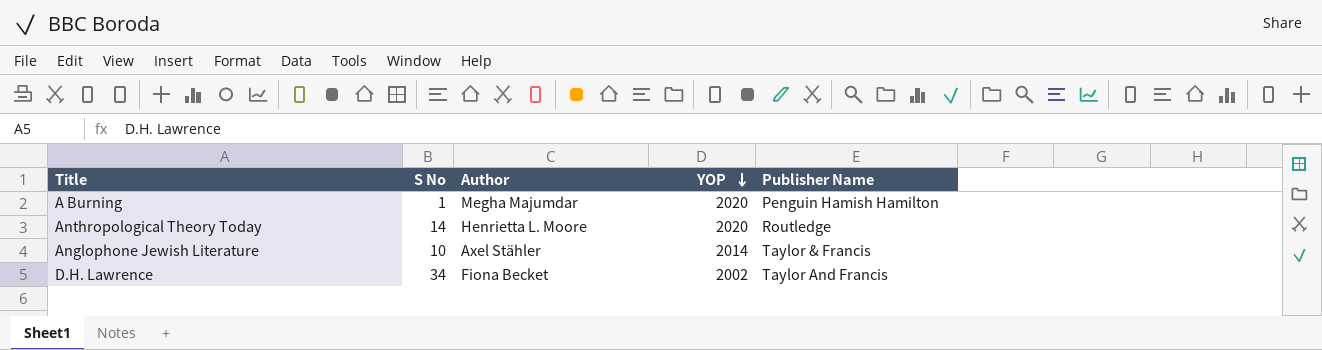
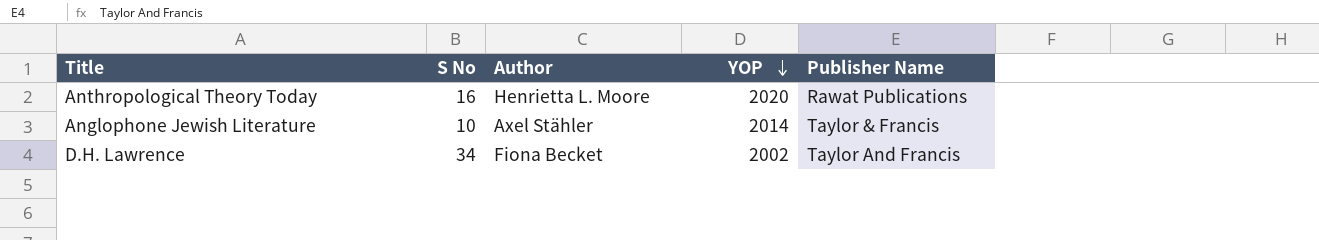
row A Burning: 1 | Megha Majumdar | 2020 | Penguin Hamish Hamilton -> none
Anthropological Theory Today | S No: 14 -> 16
Anthropological Theory Today | Publisher Name: Routledge -> Rawat Publications

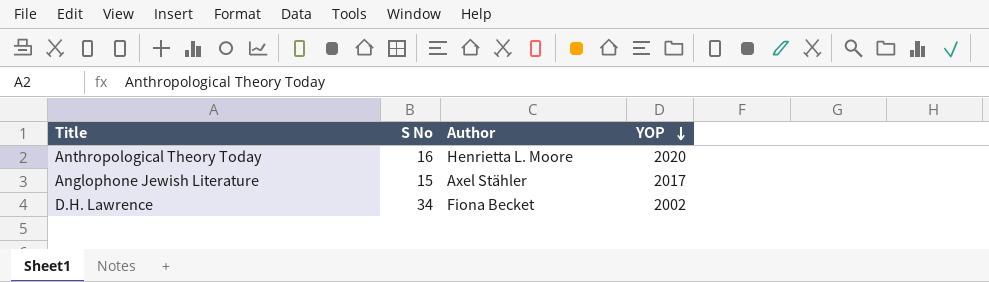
column Publisher Name | position: 5 -> none
Anglophone Jewish Literature | S No: 10 -> 15
Anglophone Jewish Literature | YOP: 2014 -> 2017

